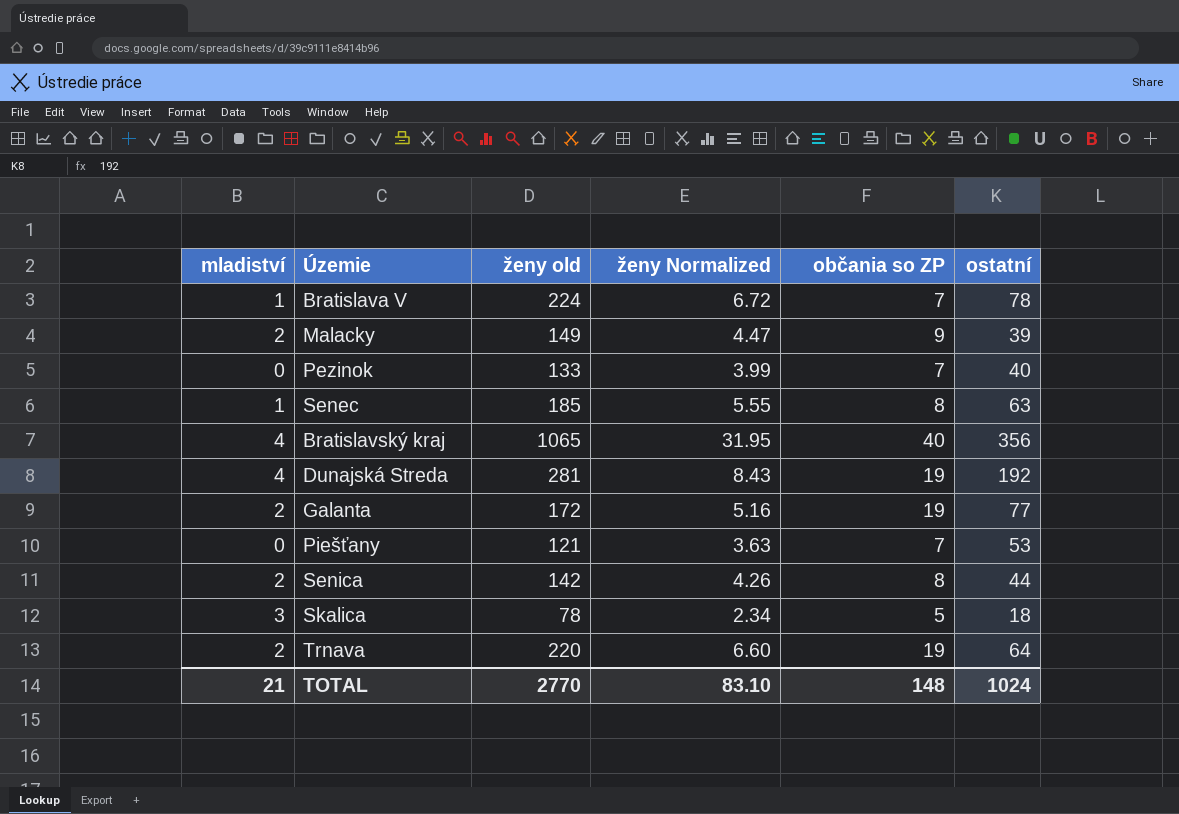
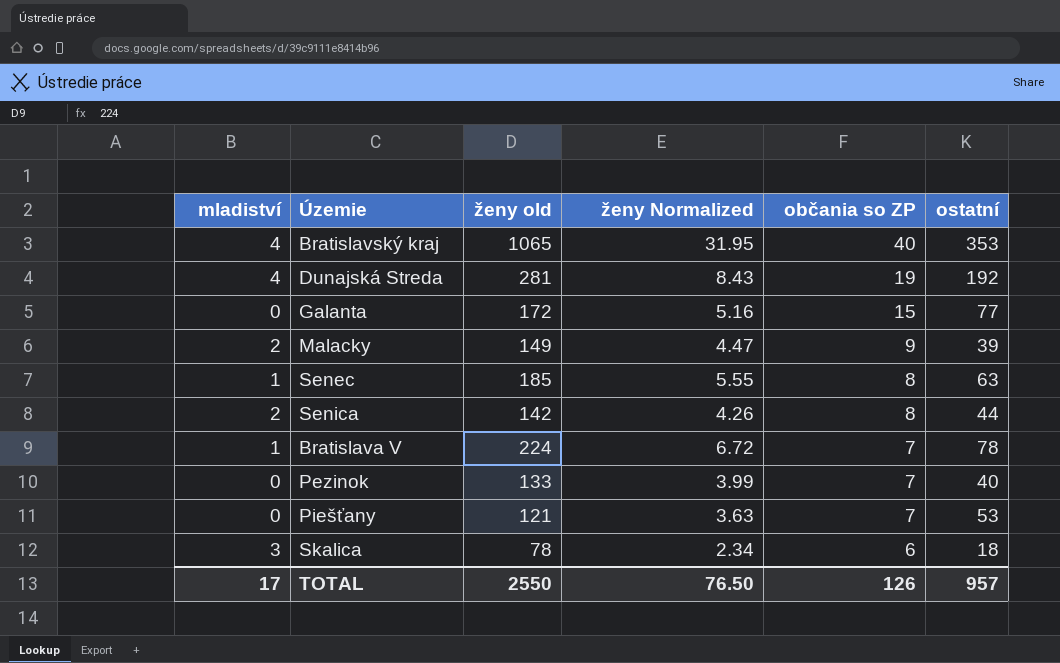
row order: none -> občania so ZP descending
row Trnava: 2 | 220 | 6.60 | 19 | 64 -> none
Bratislavský kraj | ostatní: 356 -> 353
Galanta | mladiství: 2 -> 0
Galanta | občania so ZP: 19 -> 15
Skalica | občania so ZP: 5 -> 6
TOTAL | mladiství: 21 -> 17
TOTAL | ženy old: 2770 -> 2550
TOTAL | ženy Normalized: 83.10 -> 76.50
TOTAL | občania so ZP: 148 -> 126
TOTAL | ostatní: 1024 -> 957

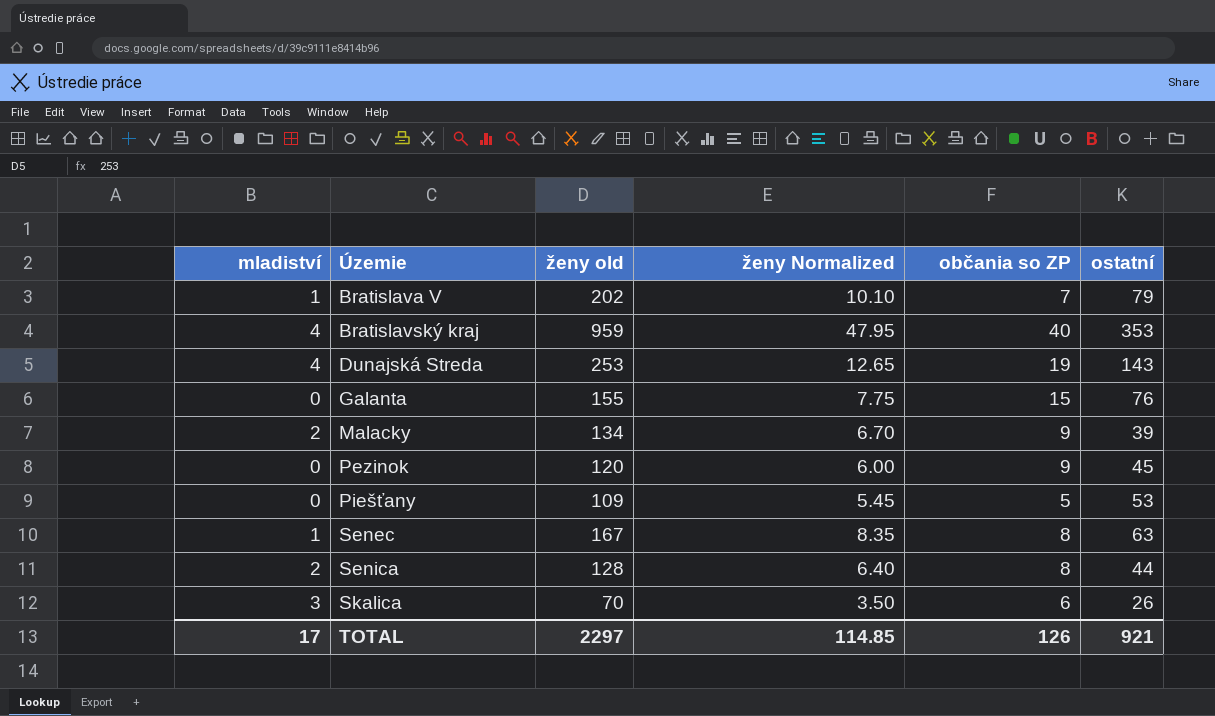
row order: občania so ZP descending -> Územie ascending
column ženy Normalized | formula: [ženy old] * 0.03 -> [ženy old] * 0.05
Bratislava V | ženy old: 224 -> 202
Bratislava V | ostatní: 78 -> 79
Bratislavský kraj | ženy old: 1065 -> 959
Dunajská Streda | ženy old: 281 -> 253
Dunajská Streda | ostatní: 192 -> 143
Galanta | ženy old: 172 -> 155
Galanta | ostatní: 77 -> 76
Malacky | ženy old: 149 -> 134
Pezinok | ženy old: 133 -> 120
Pezinok | občania so ZP: 7 -> 9
Pezinok | ostatní: 40 -> 45
Piešťany | ženy old: 121 -> 109
Piešťany | občania so ZP: 7 -> 5
Senec | ženy old: 185 -> 167
Senica | ženy old: 142 -> 128
Skalica | ženy old: 78 -> 70
Skalica | ostatní: 18 -> 26
TOTAL | ženy old: 2550 -> 2297
TOTAL | ženy Normalized: 76.50 -> 114.85
TOTAL | ostatní: 957 -> 921

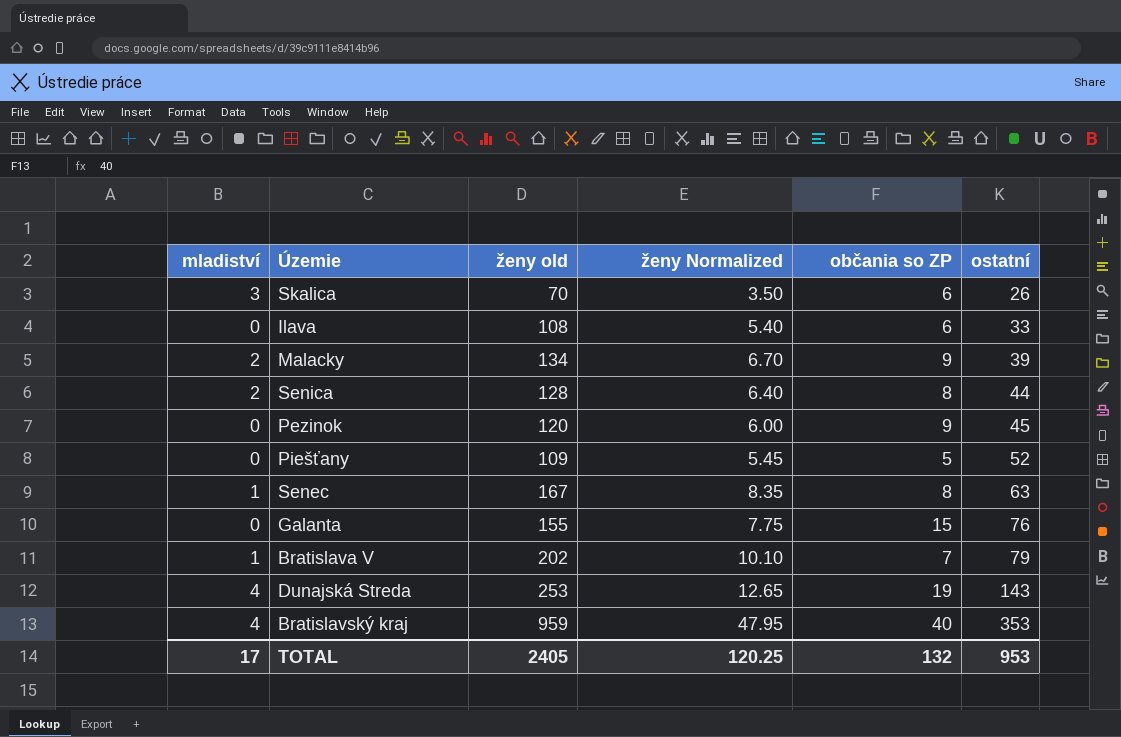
row order: Územie ascending -> ostatní ascending
row Ilava: none -> 0 | 108 | 5.40 | 6 | 33
Piešťany | ostatní: 53 -> 52
TOTAL | ženy old: 2297 -> 2405
TOTAL | ženy Normalized: 114.85 -> 120.25
TOTAL | občania so ZP: 126 -> 132
TOTAL | ostatní: 921 -> 953

